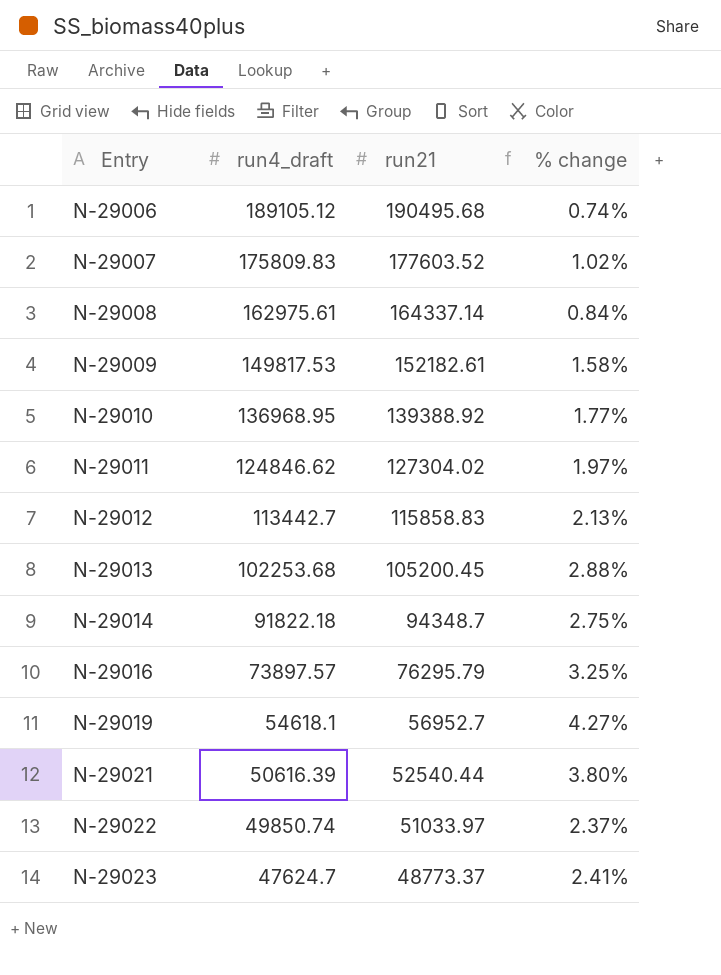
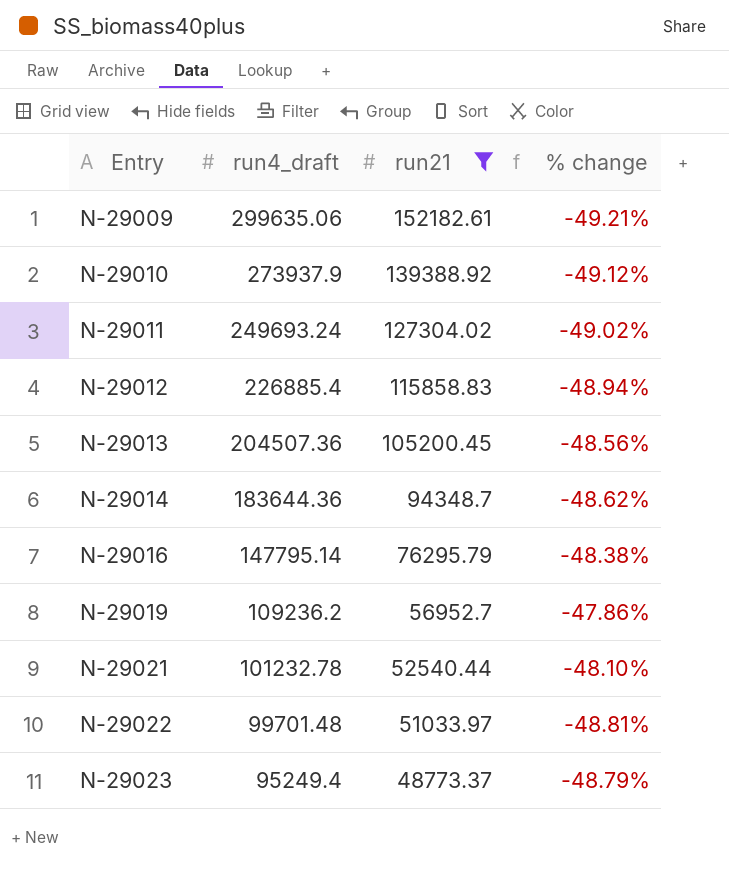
filter: none -> run21 <= 152182.61
N-29009 | run4_draft: 149817.53 -> 299635.06
N-29009 | % change: 1.58% -> -49.21%
N-29010 | run4_draft: 136968.95 -> 273937.9
N-29010 | % change: 1.77% -> -49.12%
N-29011 | run4_draft: 124846.62 -> 249693.24
N-29011 | % change: 1.97% -> -49.02%
N-29012 | run4_draft: 113442.7 -> 226885.4
N-29012 | % change: 2.13% -> -48.94%
N-29013 | run4_draft: 102253.68 -> 204507.36
N-29013 | % change: 2.88% -> -48.56%
N-29014 | run4_draft: 91822.18 -> 183644.36
N-29014 | % change: 2.75% -> -48.62%
N-29016 | run4_draft: 73897.57 -> 147795.14
N-29016 | % change: 3.25% -> -48.38%
N-29019 | run4_draft: 54618.1 -> 109236.2
N-29019 | % change: 4.27% -> -47.86%
N-29021 | run4_draft: 50616.39 -> 101232.78
N-29021 | % change: 3.80% -> -48.10%
N-29022 | run4_draft: 49850.74 -> 99701.48
N-29022 | % change: 2.37% -> -48.81%
N-29023 | run4_draft: 47624.7 -> 95249.4
N-29023 | % change: 2.41% -> -48.79%

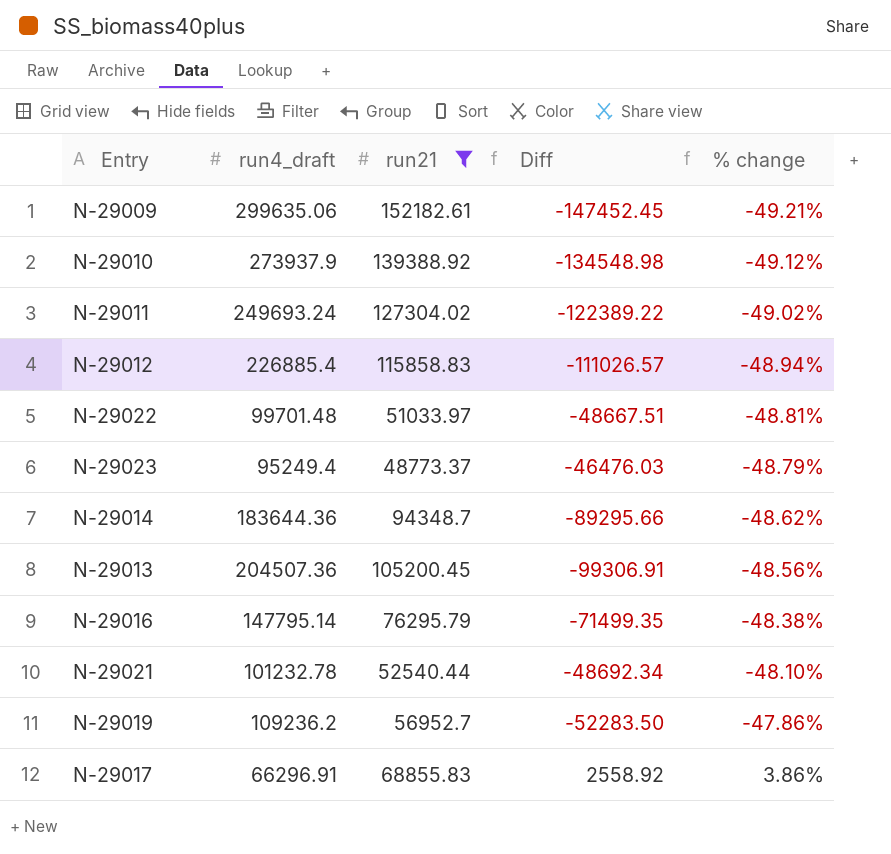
row order: Entry ascending -> % change ascending
column Diff | formula: none -> [run21] - [run4_draft]
row N-29017: none -> 66296.91 | 68855.83 | 2558.92 | 3.86%

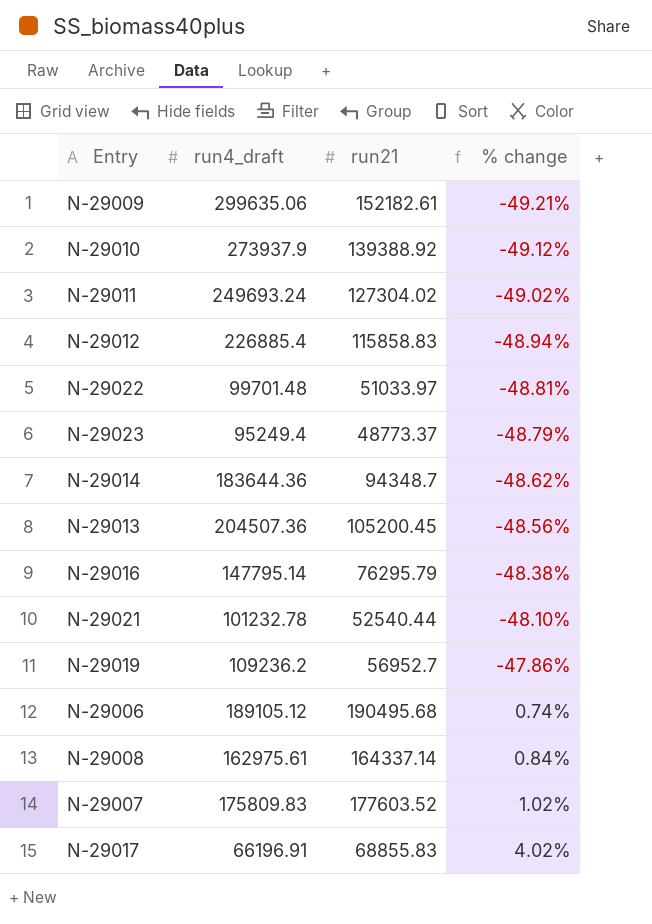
filter: run21 <= 152182.61 -> none
column Diff | formula: [run21] - [run4_draft] -> none
N-29017 | run4_draft: 66296.91 -> 66196.91
N-29017 | % change: 3.86% -> 4.02%

